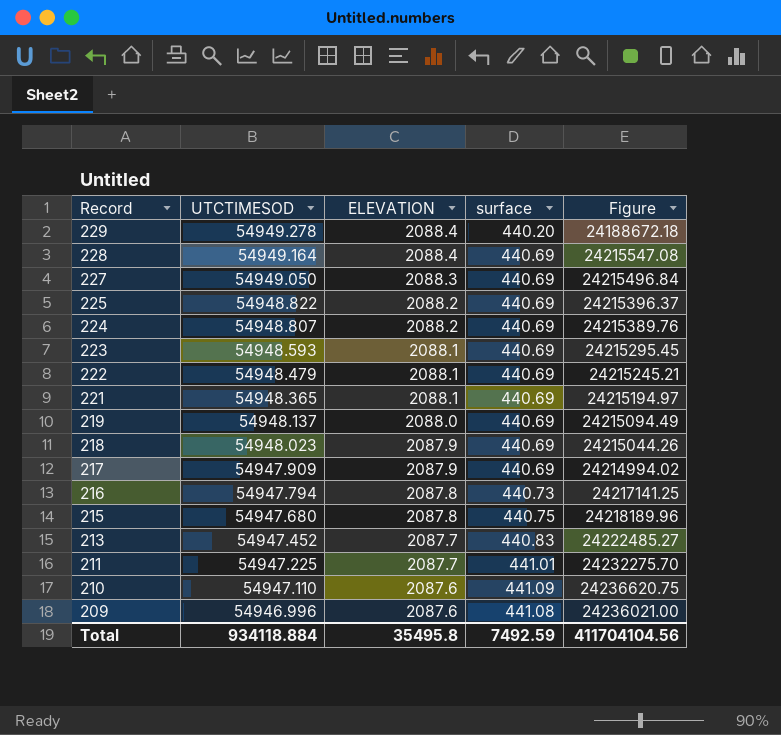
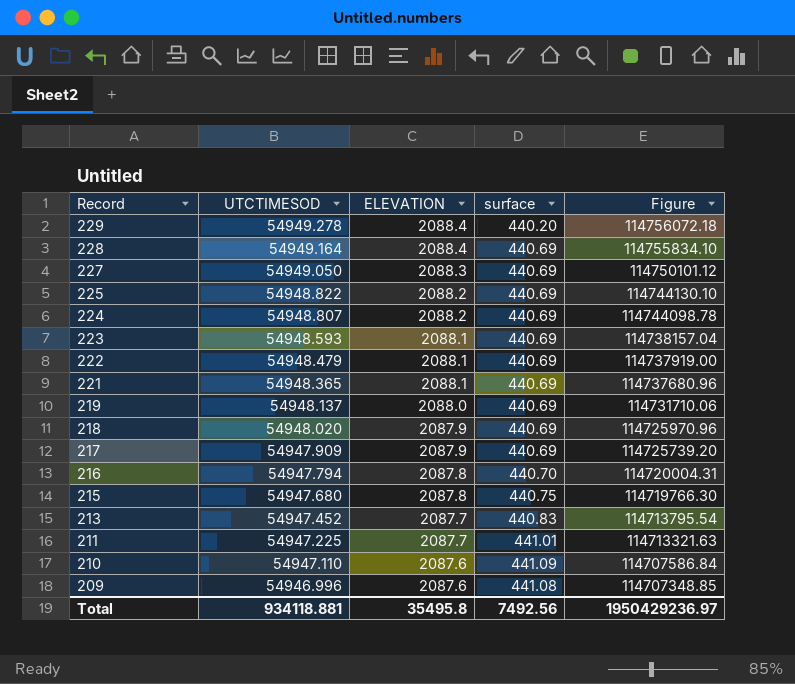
column Figure | formula: [UTCTIMESOD] * [surface] -> [UTCTIMESOD] * [ELEVATION]
218 | UTCTIMESOD: 54948.023 -> 54948.020
216 | surface: 440.73 -> 440.70
Total | UTCTIMESOD: 934118.884 -> 934118.881
Total | surface: 7492.59 -> 7492.56
Total | Figure: 411704104.56 -> 1950429236.97

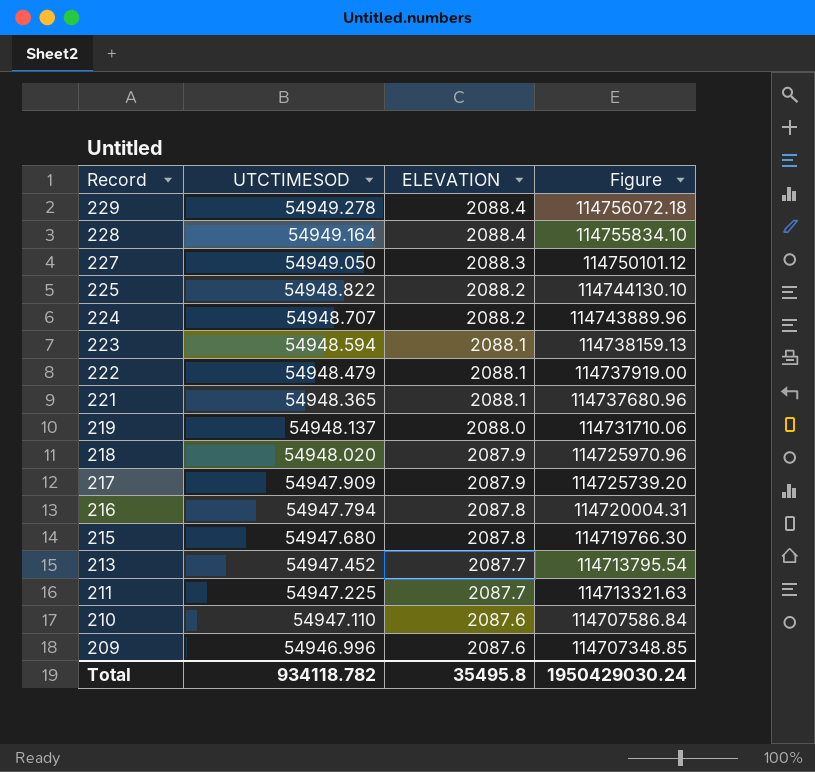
column surface | position: 4 -> none
224 | UTCTIMESOD: 54948.807 -> 54948.707
224 | Figure: 114744098.78 -> 114743889.96
223 | UTCTIMESOD: 54948.593 -> 54948.594
223 | Figure: 114738157.04 -> 114738159.13
Total | UTCTIMESOD: 934118.881 -> 934118.782
Total | Figure: 1950429236.97 -> 1950429030.24

